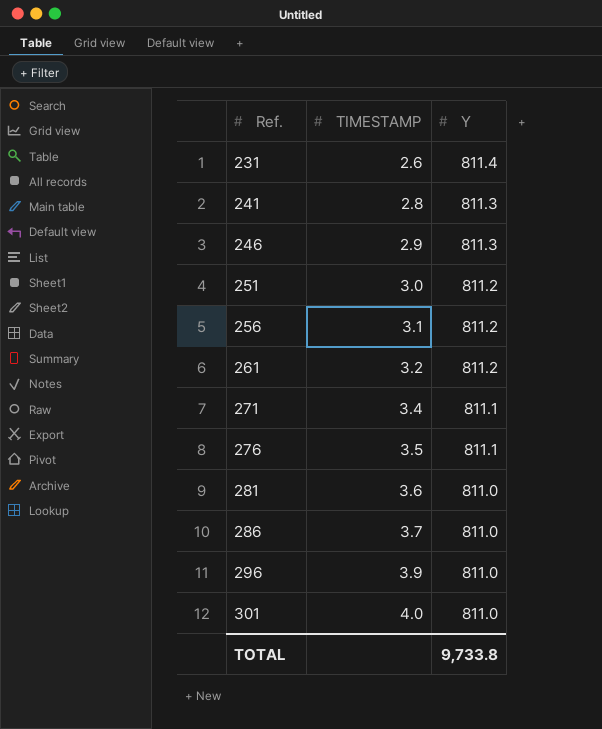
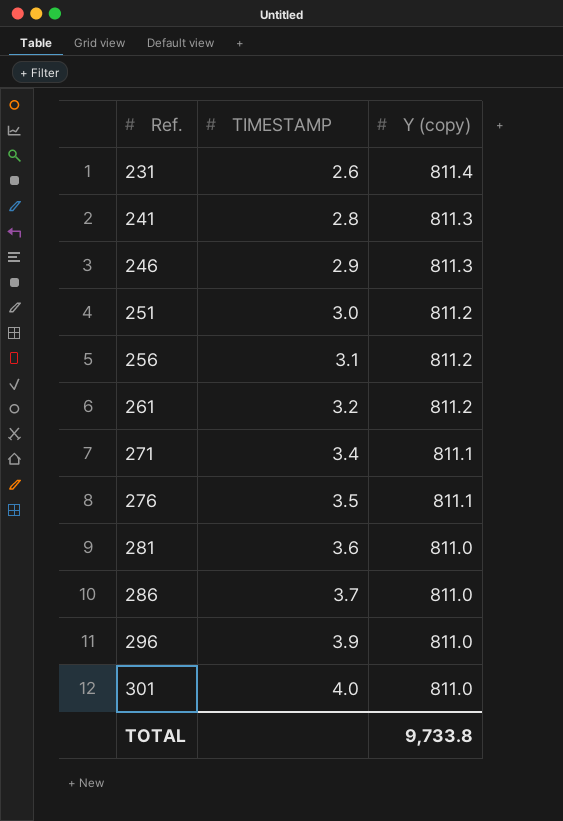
column name: Y -> Y (copy)

